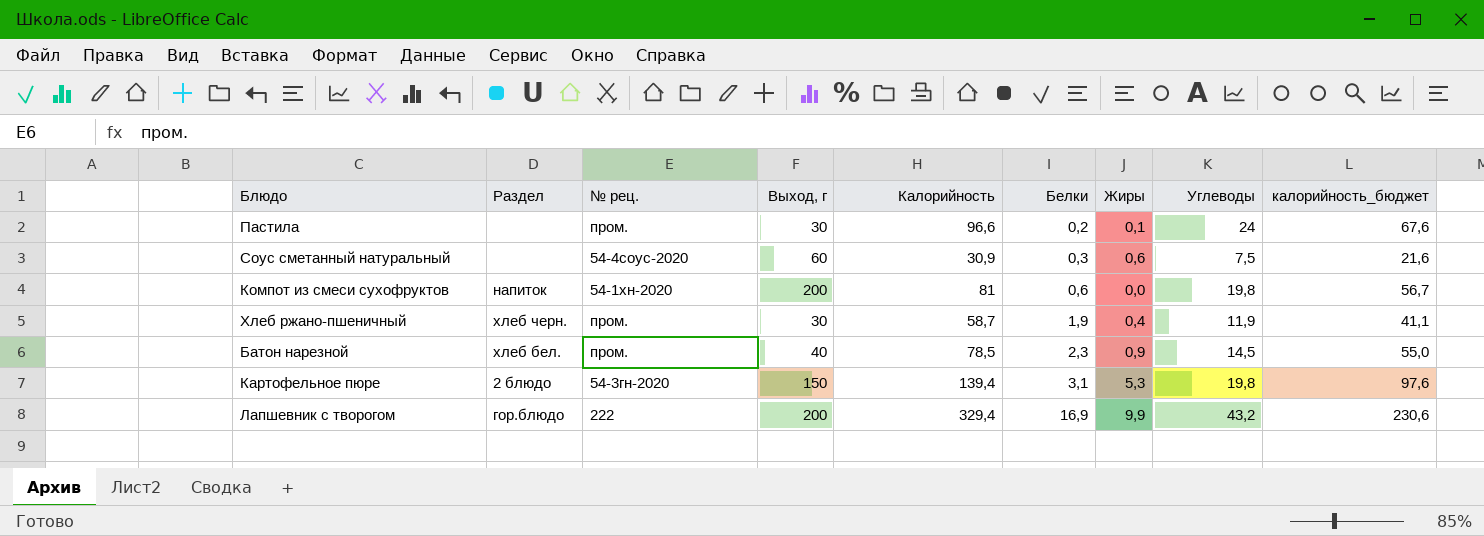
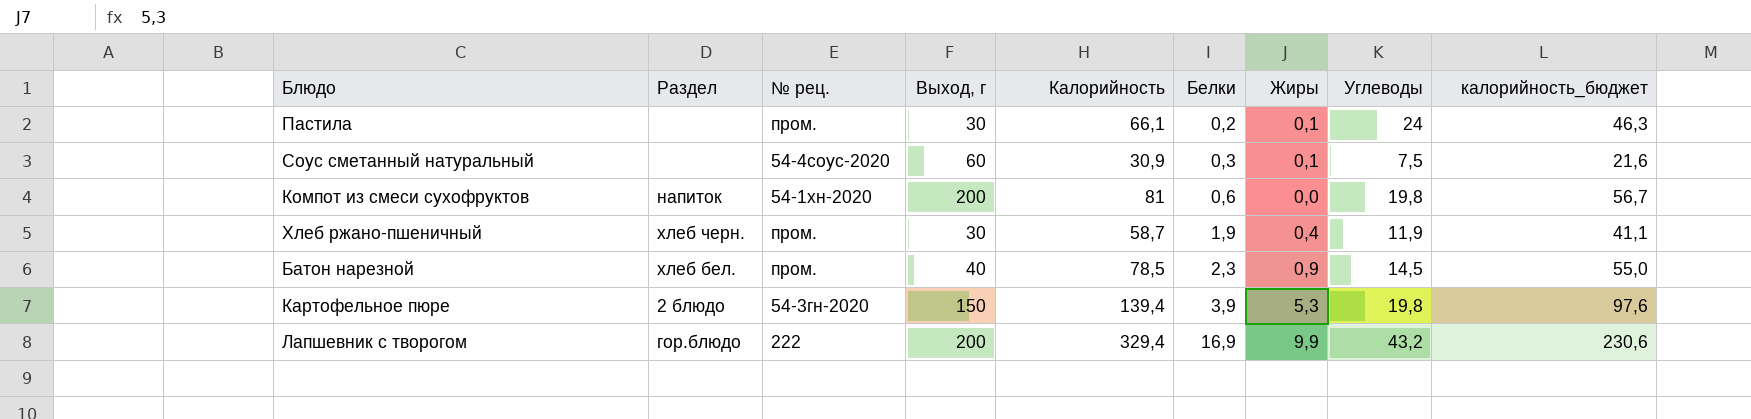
Пастила | Калорийность: 96,6 -> 66,1
Пастила | калорийность_бюджет: 67,6 -> 46,3
Соус сметанный натуральный | Жиры: 0,6 -> 0,1
Картофельное пюре | Белки: 3,1 -> 3,9

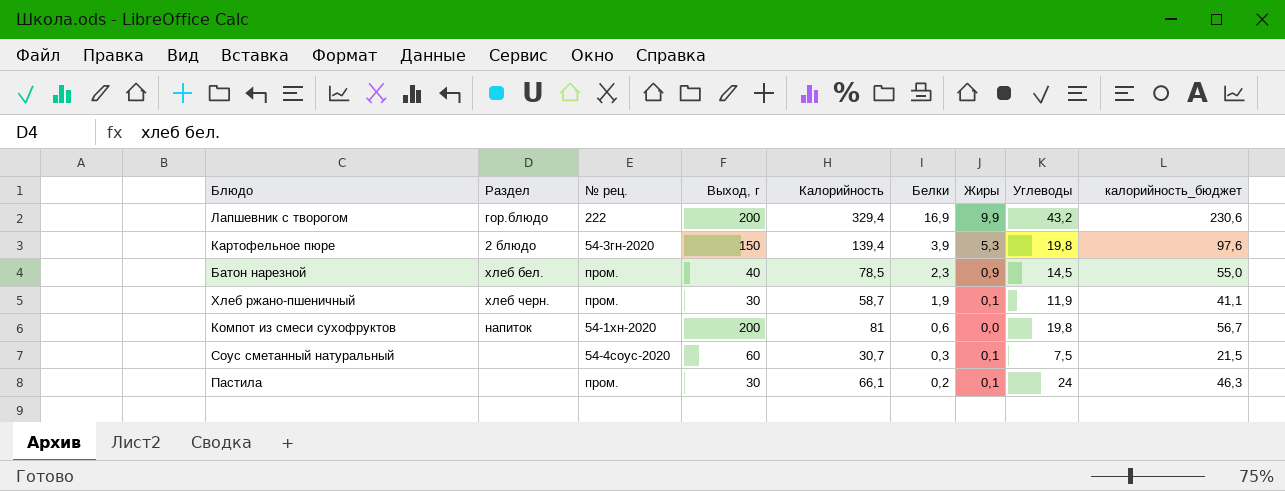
row order: Белки ascending -> Белки descending
Хлеб ржано-пшеничный | Жиры: 0,4 -> 0,1
Соус сметанный натуральный | Калорийность: 30,9 -> 30,7
Соус сметанный натуральный | калорийность_бюджет: 21,6 -> 21,5

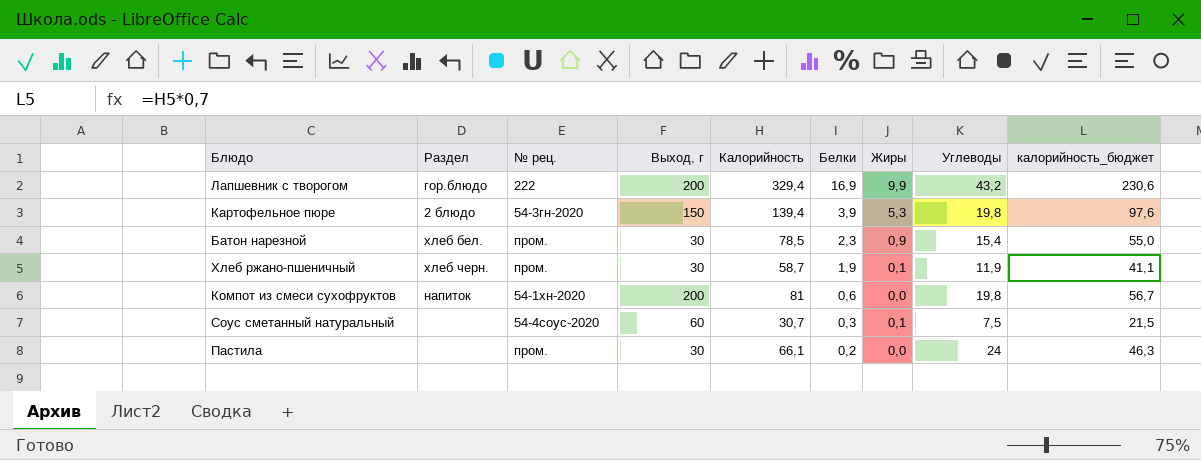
Батон нарезной | Выход, г: 40 -> 30
Батон нарезной | Углеводы: 14,5 -> 15,4
Пастила | Жиры: 0,1 -> 0,0

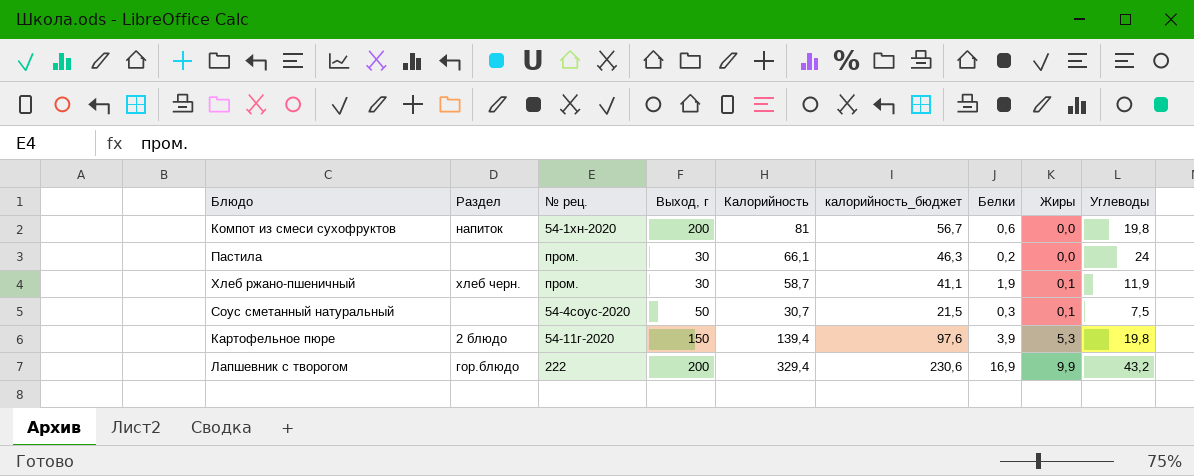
row order: Белки descending -> Жиры ascending
column калорийность_бюджет | position: 9 -> 6
row Батон нарезной: хлеб бел. | пром. | 30 | 78,5 | 2,3 | 0,9 | 15,4 | 55,0 -> none
Соус сметанный натуральный | Выход, г: 60 -> 50
Картофельное пюре | № рец.: 54-3гн-2020 -> 54-11г-2020

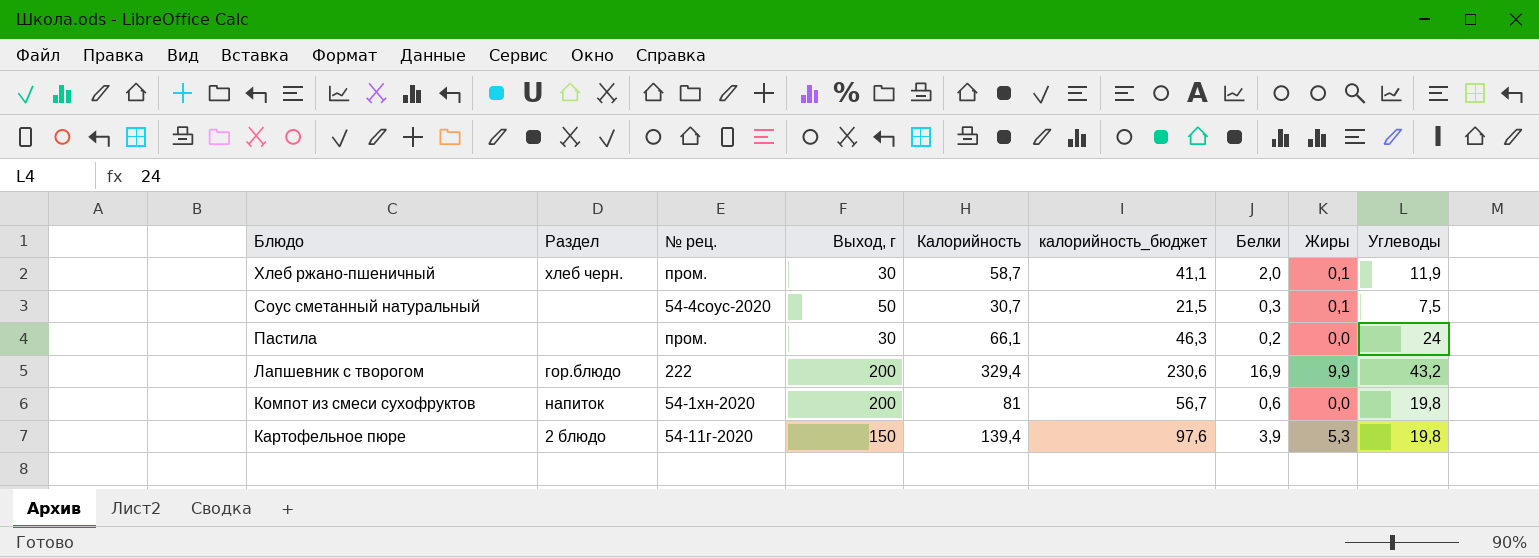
row order: Жиры ascending -> Блюдо descending
Хлеб ржано-пшеничный | Белки: 1,9 -> 2,0

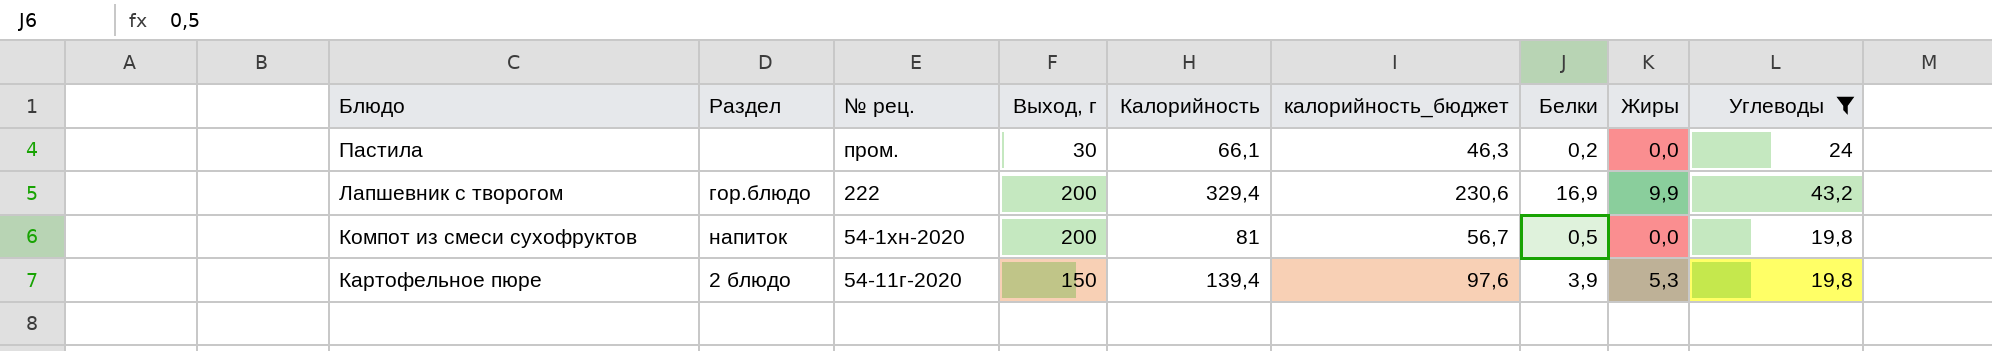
filter: none -> Углеводы >= 19,8
Компот из смеси сухофруктов | Белки: 0,6 -> 0,5

